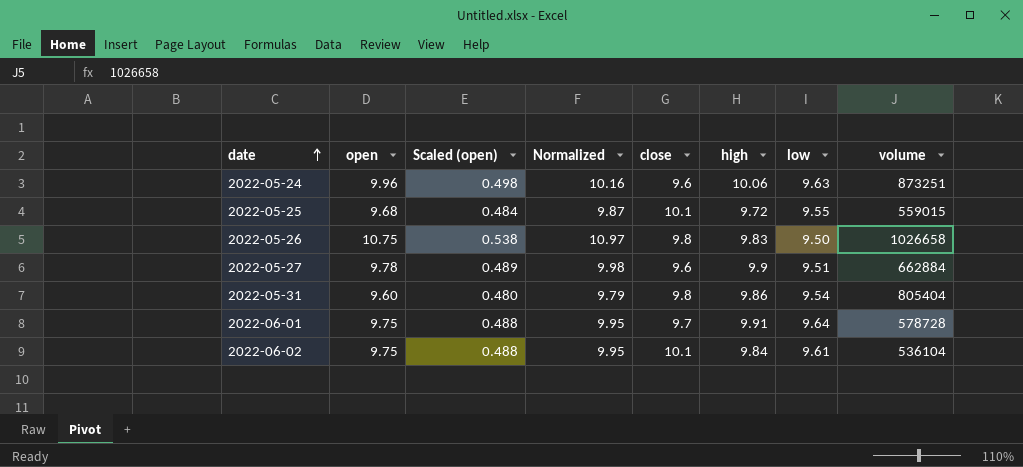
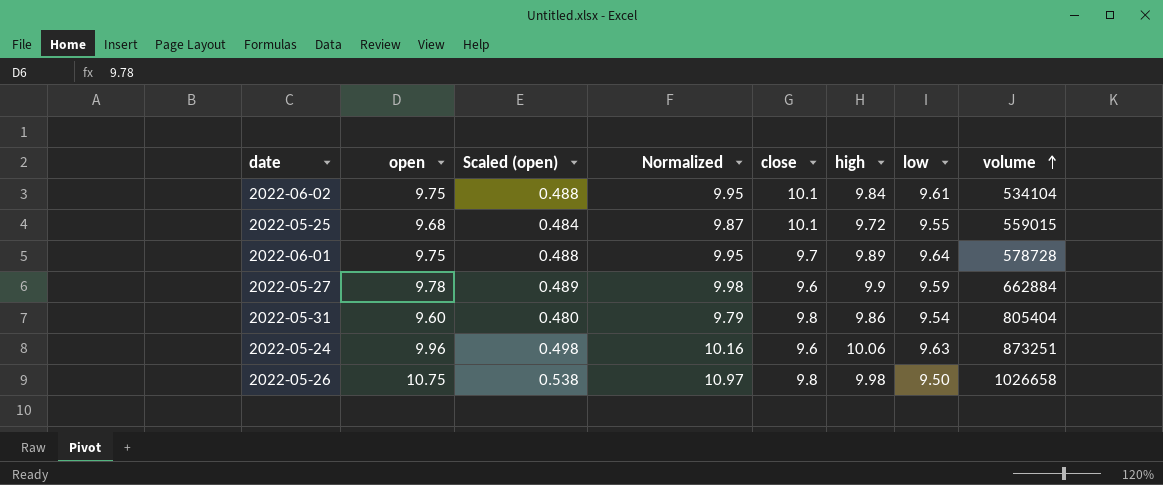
row order: date ascending -> volume ascending
2022-06-02 | volume: 536104 -> 534104
2022-06-01 | high: 9.91 -> 9.89
2022-05-27 | low: 9.51 -> 9.59
2022-05-26 | high: 9.83 -> 9.98

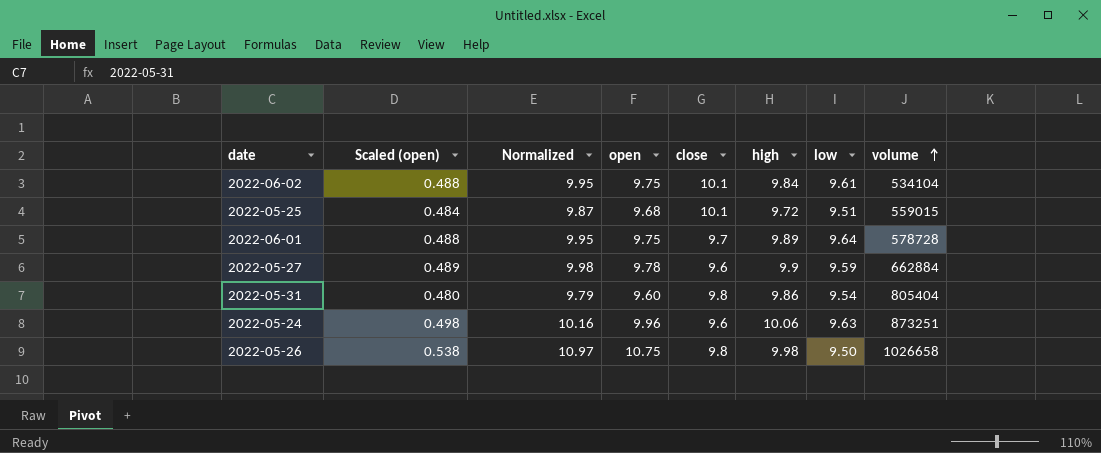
column open | position: 2 -> 4
2022-05-25 | low: 9.55 -> 9.51

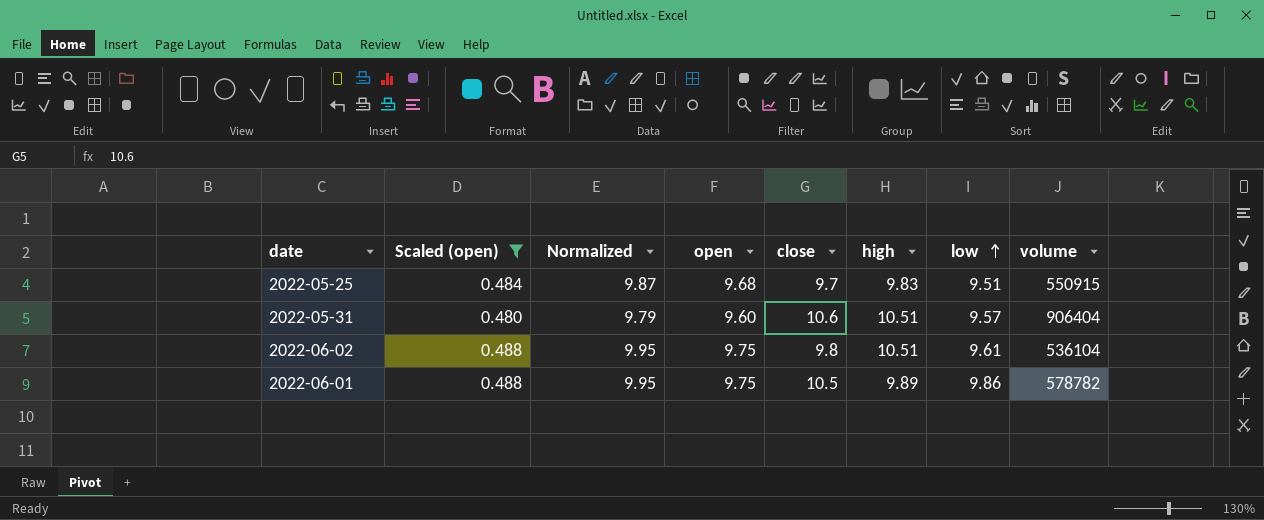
filter: none -> Scaled (open) <= 0.488
row order: volume ascending -> low ascending
2022-05-25 | close: 10.1 -> 9.7
2022-05-25 | high: 9.72 -> 9.83
2022-05-25 | volume: 559015 -> 550915
2022-05-31 | close: 9.8 -> 10.6
2022-05-31 | high: 9.86 -> 10.51
2022-05-31 | low: 9.54 -> 9.57
2022-05-31 | volume: 805404 -> 906404
2022-06-02 | close: 10.1 -> 9.8
2022-06-02 | high: 9.84 -> 10.51
2022-06-02 | volume: 534104 -> 536104
2022-06-01 | close: 9.7 -> 10.5
2022-06-01 | low: 9.64 -> 9.86
2022-06-01 | volume: 578728 -> 578782

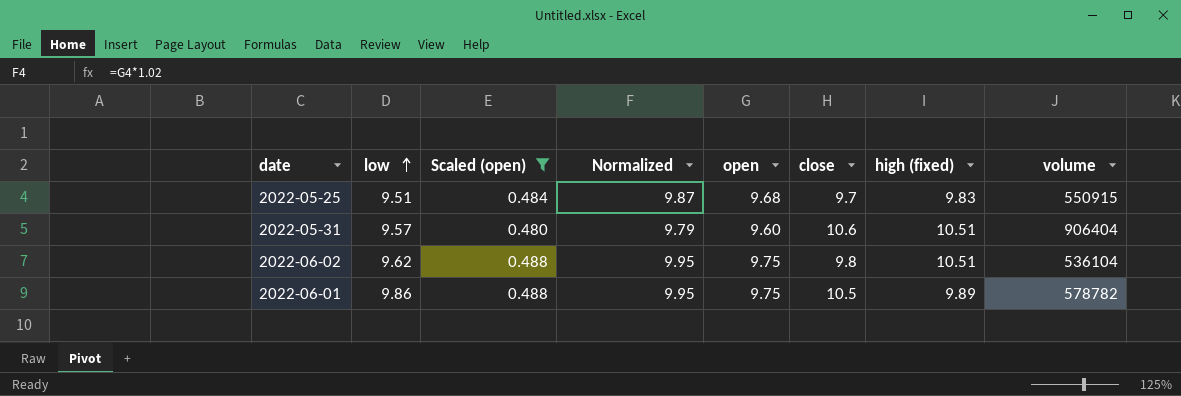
column low | position: 7 -> 2
column name: high -> high (fixed)
2022-06-02 | low: 9.61 -> 9.62

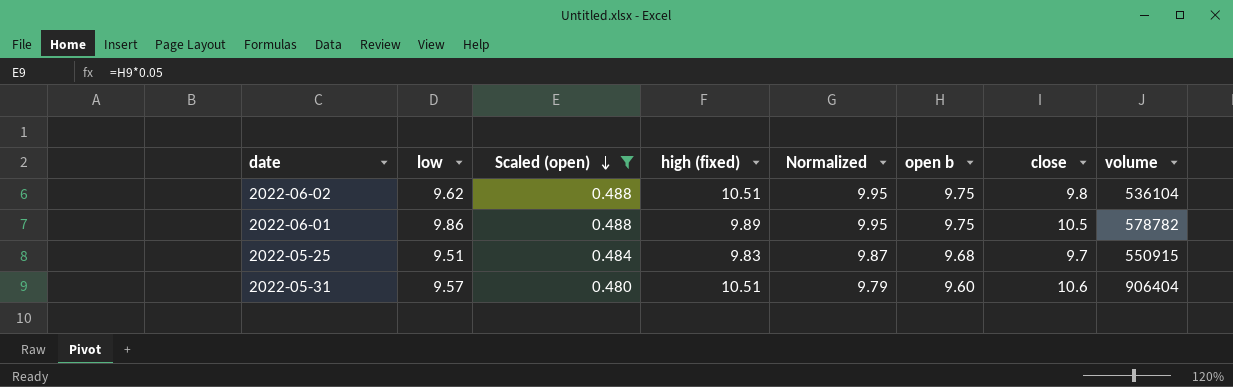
row order: low ascending -> Scaled (open) descending
column high (fixed) | position: 7 -> 4
column name: open -> open b

